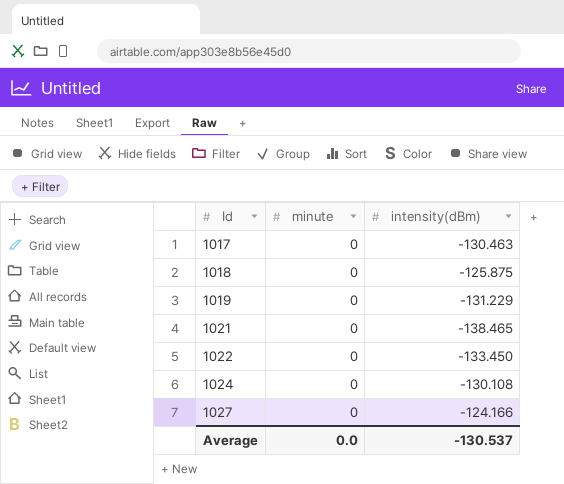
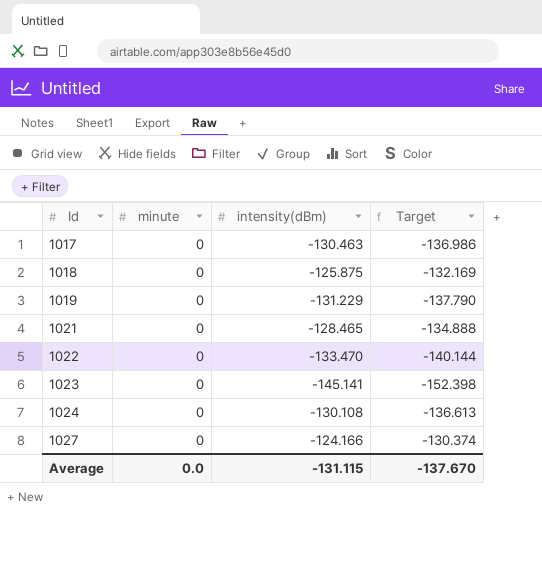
column Target | formula: none -> [intensity(dBm)] * 1.05
1021 | intensity(dBm): -138.465 -> -128.465
1022 | intensity(dBm): -133.450 -> -133.470
row 1023: none -> 0 | -145.141 | -152.398
Average | intensity(dBm): -130.537 -> -131.115

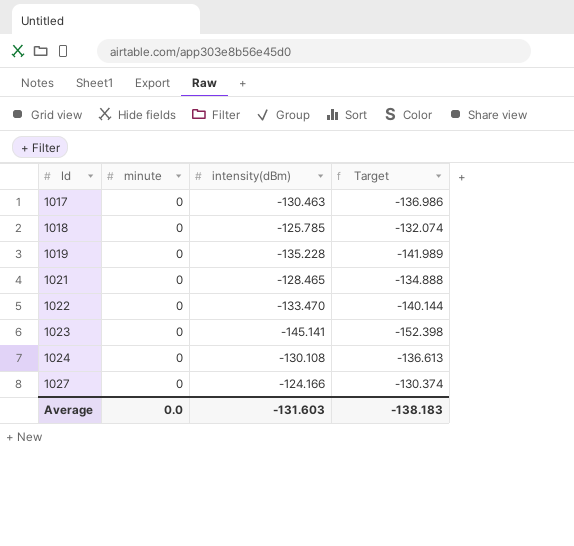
1018 | intensity(dBm): -125.875 -> -125.785
1018 | Target: -132.169 -> -132.074
1019 | intensity(dBm): -131.229 -> -135.228
1019 | Target: -137.790 -> -141.989
Average | intensity(dBm): -131.115 -> -131.603
Average | Target: -137.670 -> -138.183

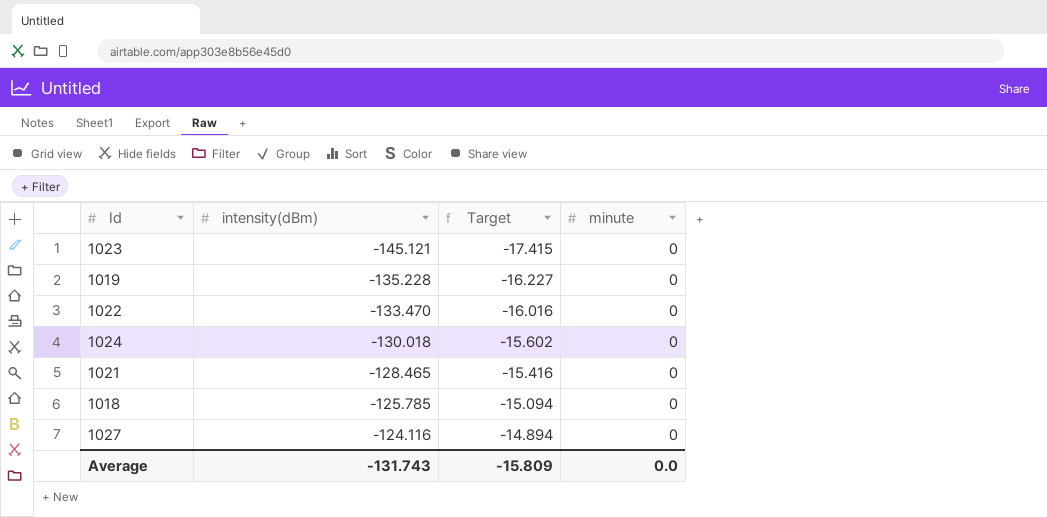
row order: Id ascending -> intensity(dBm) ascending
column Target | formula: [intensity(dBm)] * 1.05 -> [intensity(dBm)] * 0.12
column minute | position: 2 -> 4
row 1017: 0 | -130.463 | -136.986 -> none
1023 | intensity(dBm): -145.141 -> -145.121
1024 | intensity(dBm): -130.108 -> -130.018
1027 | intensity(dBm): -124.166 -> -124.116
Average | intensity(dBm): -131.603 -> -131.743
Average | Target: -138.183 -> -15.809

